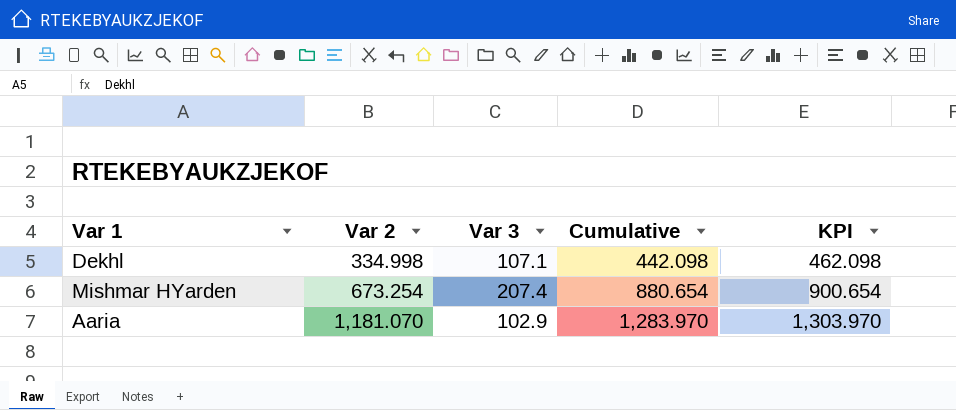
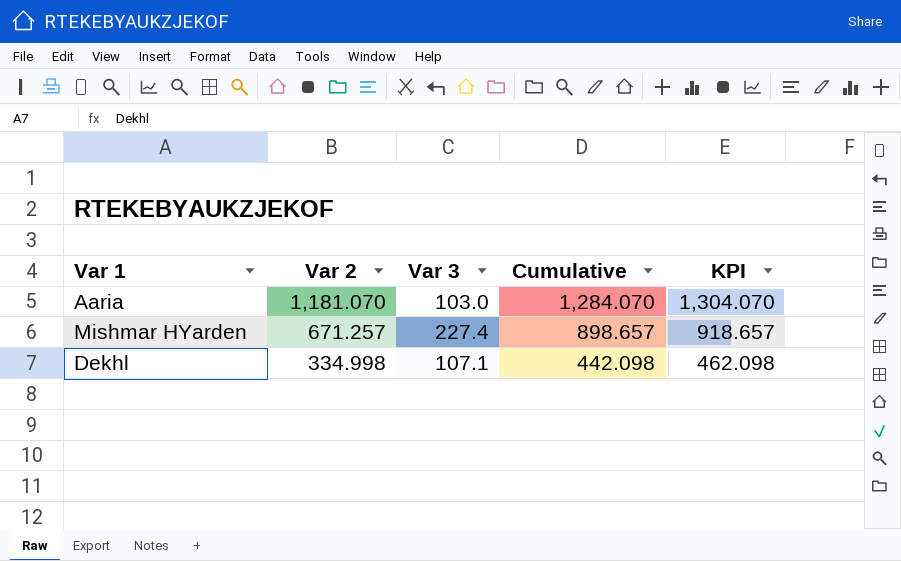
row order: Var 2 ascending -> Var 2 descending
Aaria | Var 3: 102.9 -> 103.0
Aaria | Cumulative: 1,283.970 -> 1,284.070
Aaria | KPI: 1,303.970 -> 1,304.070
Mishmar HYarden | Var 2: 673.254 -> 671.257
Mishmar HYarden | Var 3: 207.4 -> 227.4
Mishmar HYarden | Cumulative: 880.654 -> 898.657
Mishmar HYarden | KPI: 900.654 -> 918.657

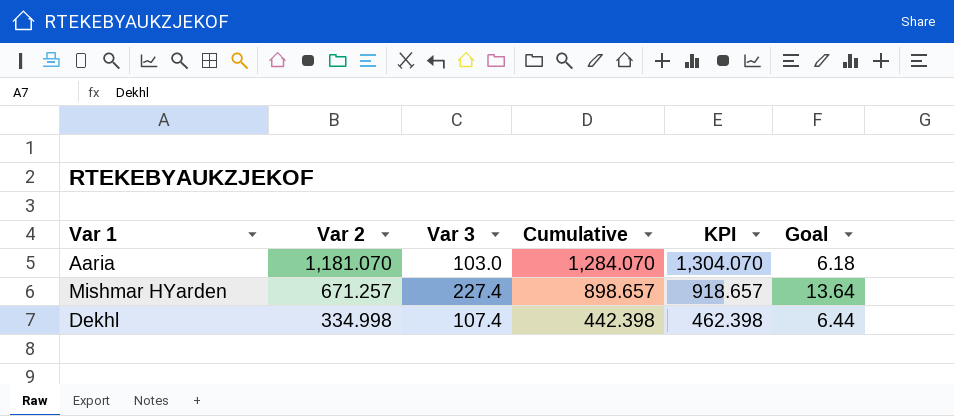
column Goal | formula: none -> [Var 3] * 0.06
Dekhl | Var 3: 107.1 -> 107.4
Dekhl | Cumulative: 442.098 -> 442.398
Dekhl | KPI: 462.098 -> 462.398

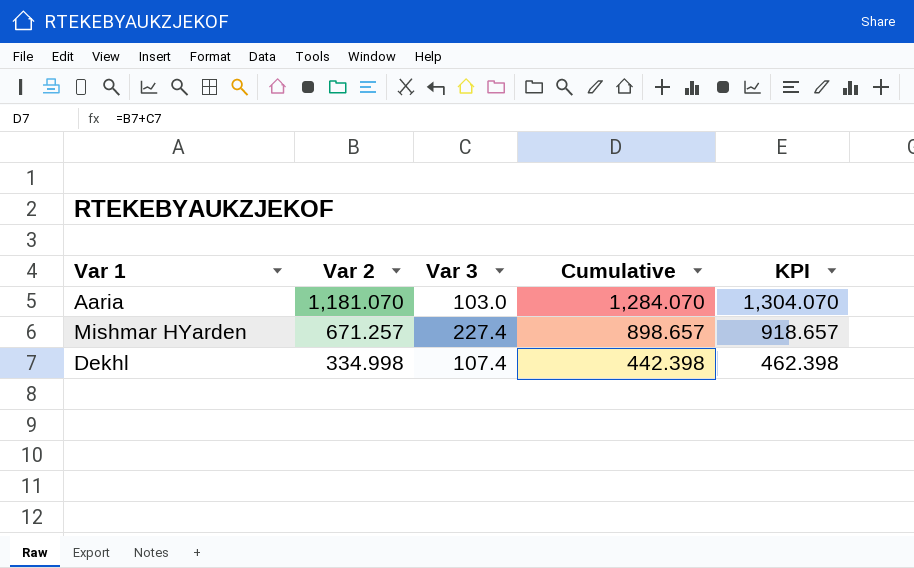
column Goal | formula: [Var 3] * 0.06 -> none

